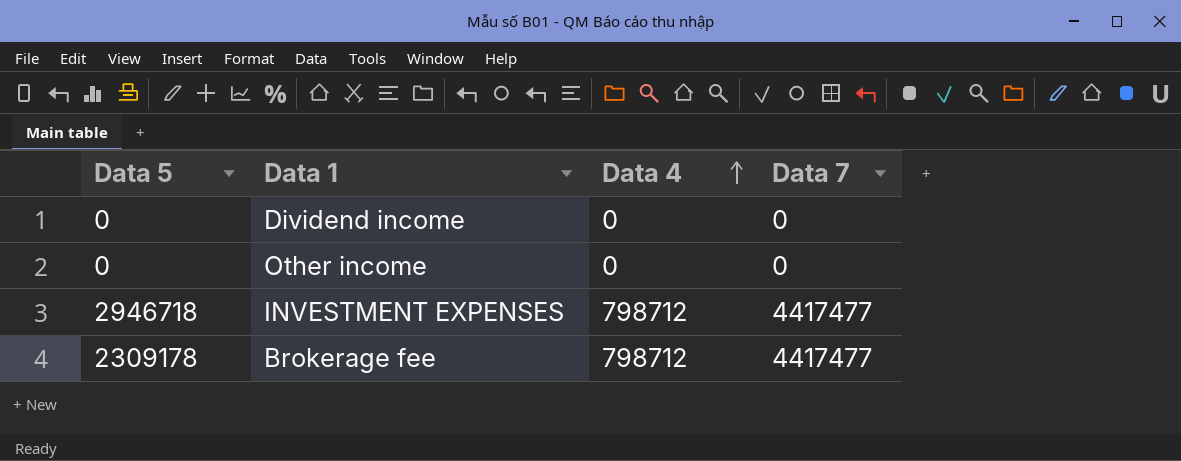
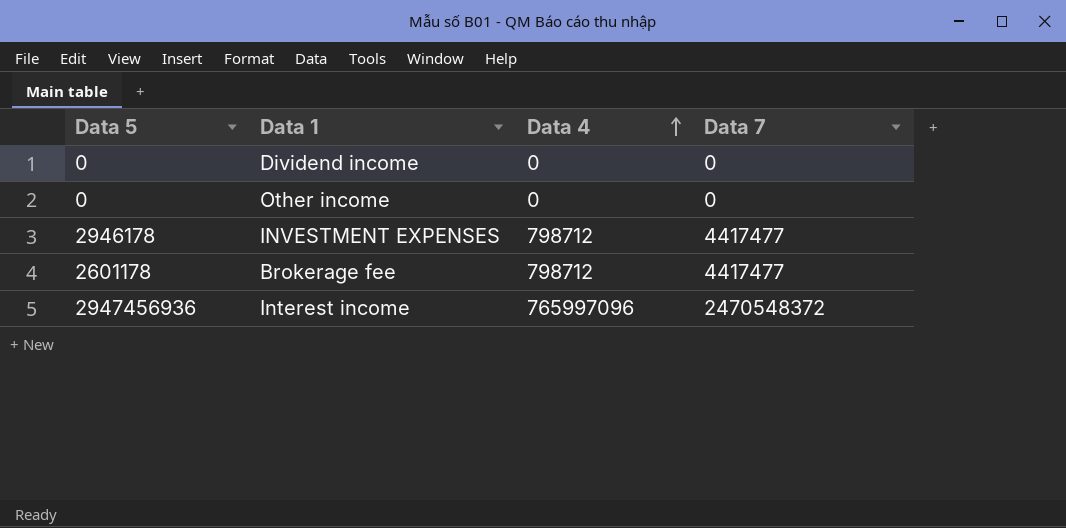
INVESTMENT EXPENSES | Data 5: 2946718 -> 2946178
Brokerage fee | Data 5: 2309178 -> 2601178
row Interest income: none -> 2947456936 | 765997096 | 2470548372

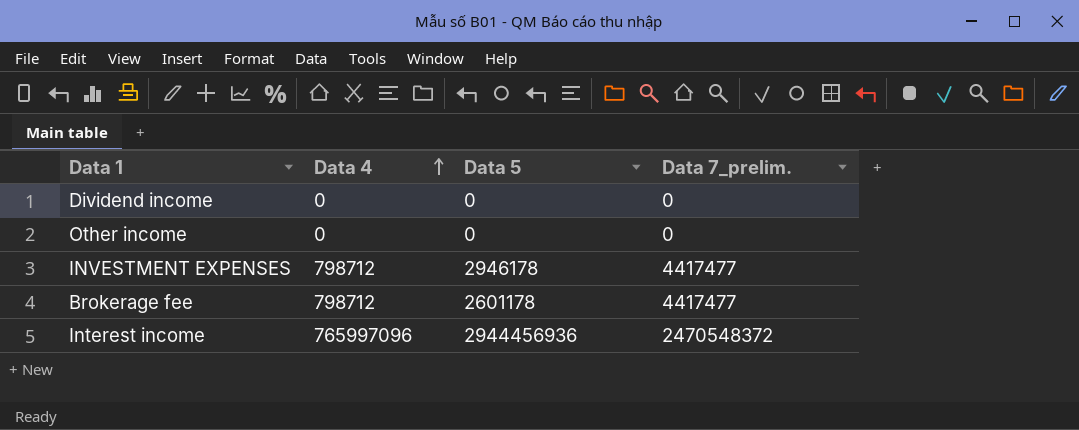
column Data 5 | position: 1 -> 3
column name: Data 7 -> Data 7_prelim.
Interest income | Data 5: 2947456936 -> 2944456936

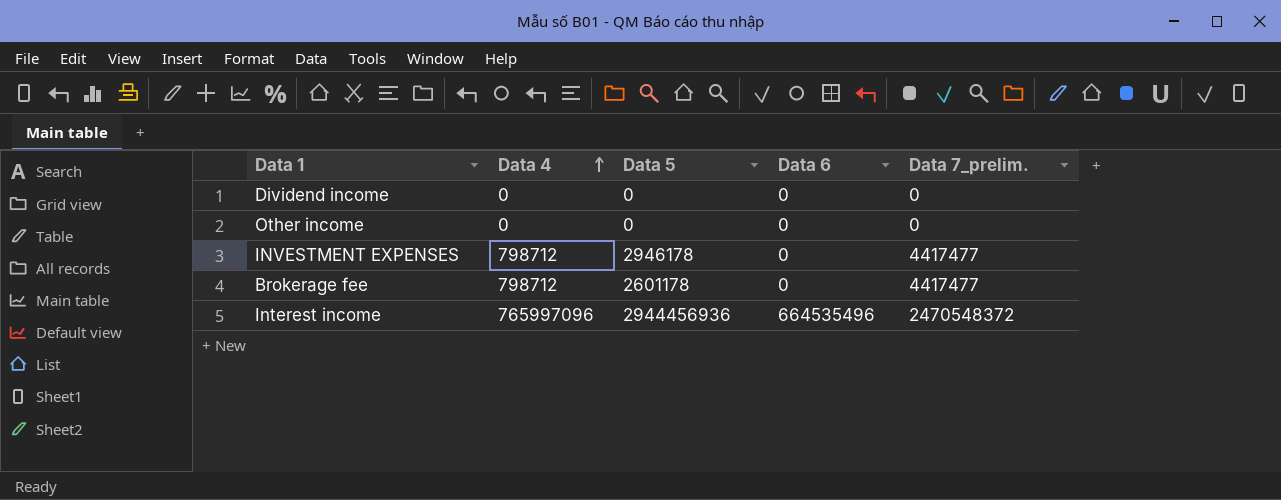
column Data 6 | position: none -> 4

